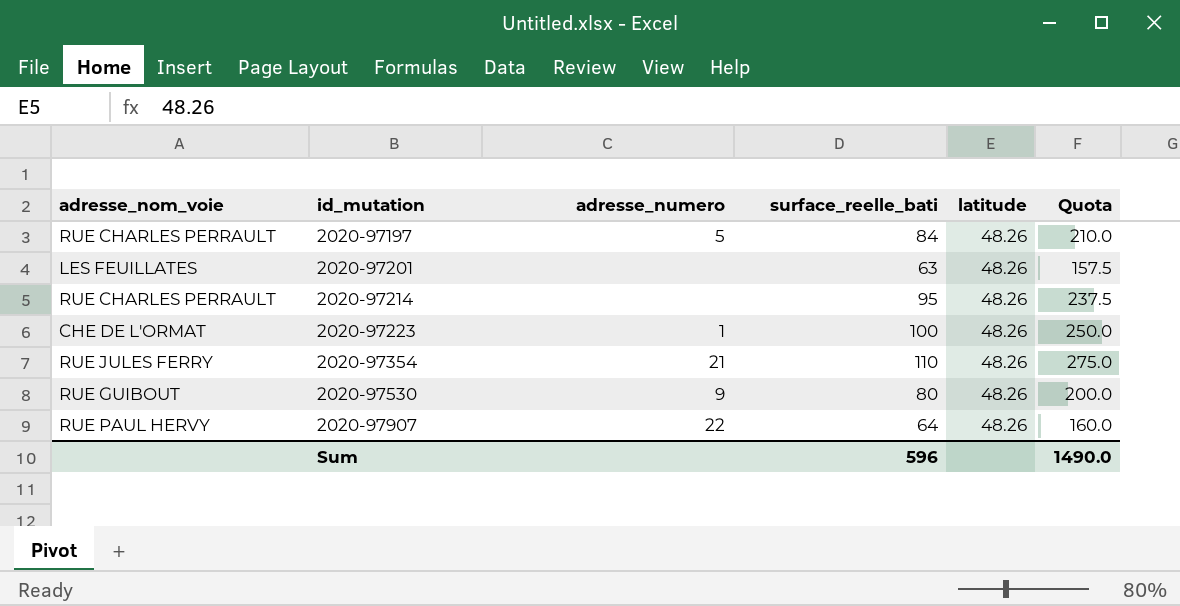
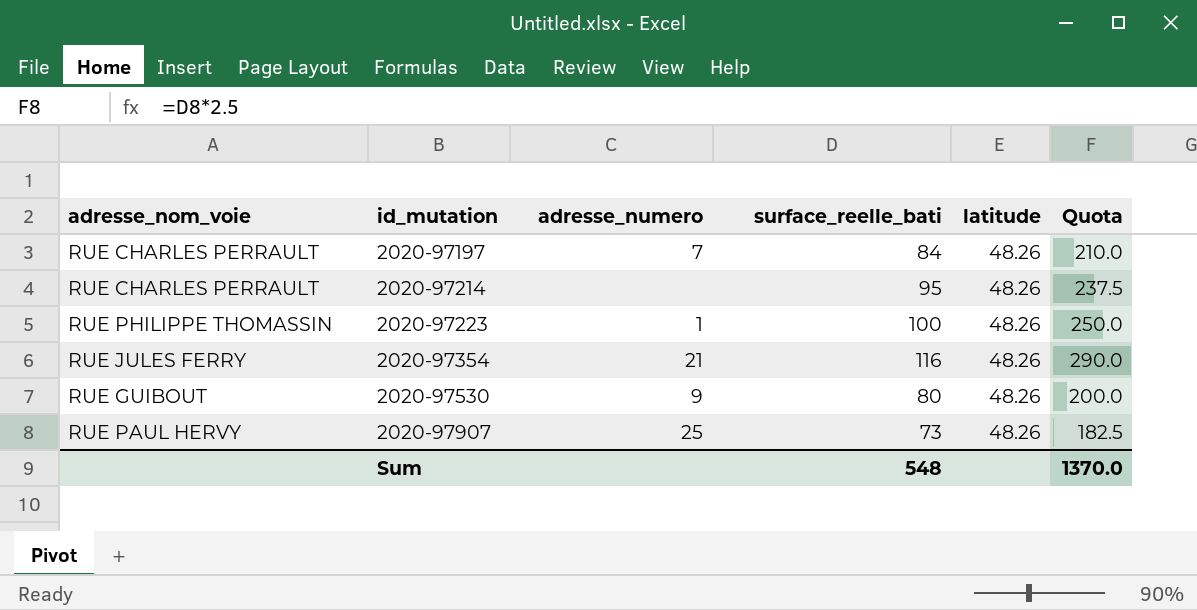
row 2020-97201: LES FEUILLATES | none | 63 | 48.26 | 157.5 -> none
2020-97197 | adresse_numero: 5 -> 7
2020-97223 | adresse_nom_voie: CHE DE L'ORMAT -> RUE PHILIPPE THOMASSIN
2020-97354 | surface_reelle_bati: 110 -> 116
2020-97354 | Quota: 275.0 -> 290.0
2020-97907 | adresse_numero: 22 -> 25
2020-97907 | surface_reelle_bati: 64 -> 73
2020-97907 | Quota: 160.0 -> 182.5
Sum | surface_reelle_bati: 596 -> 548
Sum | Quota: 1490.0 -> 1370.0

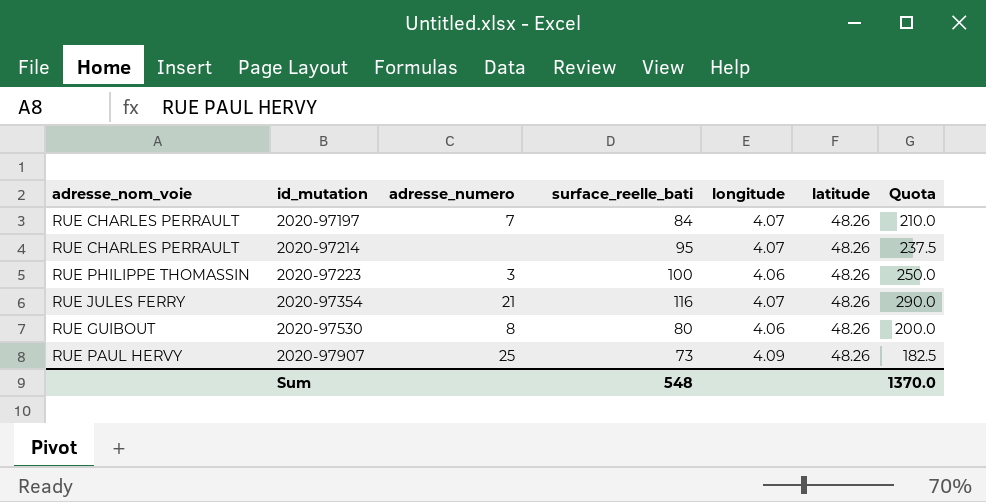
column longitude | position: none -> 5
2020-97223 | adresse_numero: 1 -> 3
2020-97530 | adresse_numero: 9 -> 8

